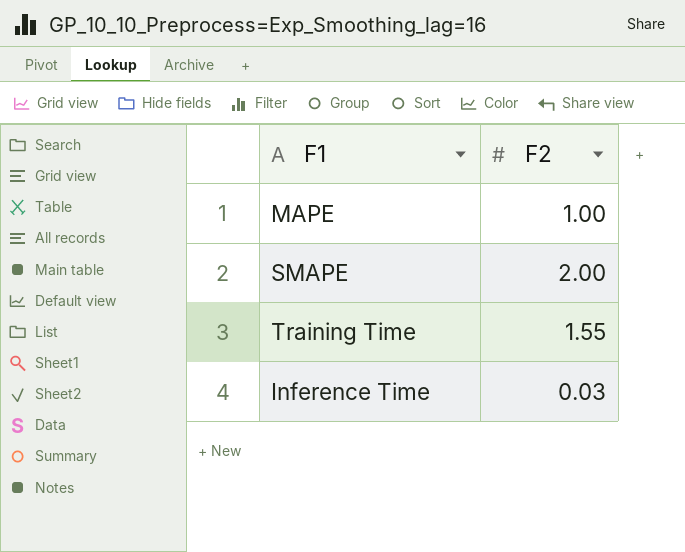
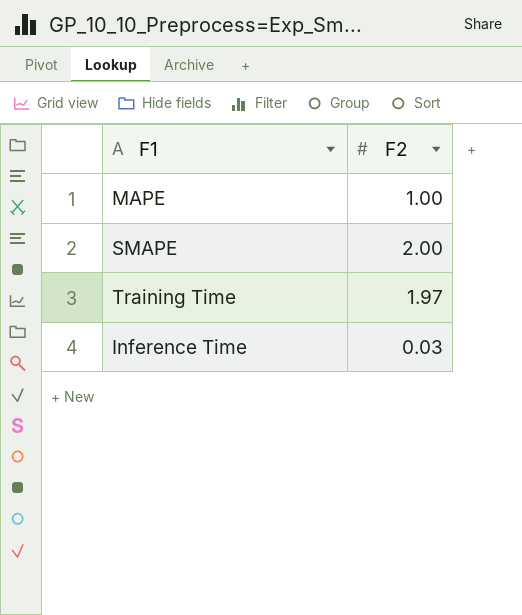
Training Time | F2: 1.55 -> 1.97

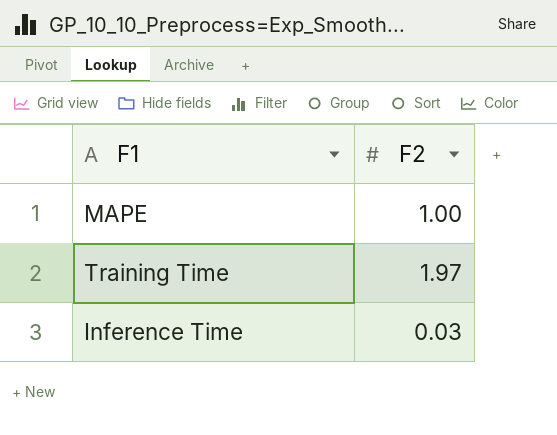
row SMAPE: 2.00 -> none

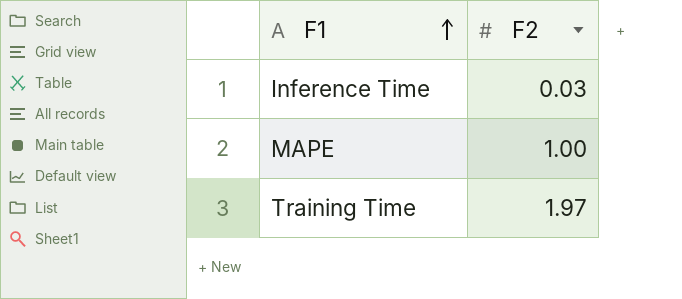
row order: none -> F1 ascending

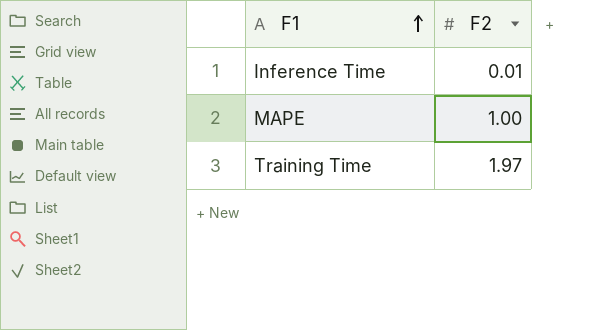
Inference Time | F2: 0.03 -> 0.01

